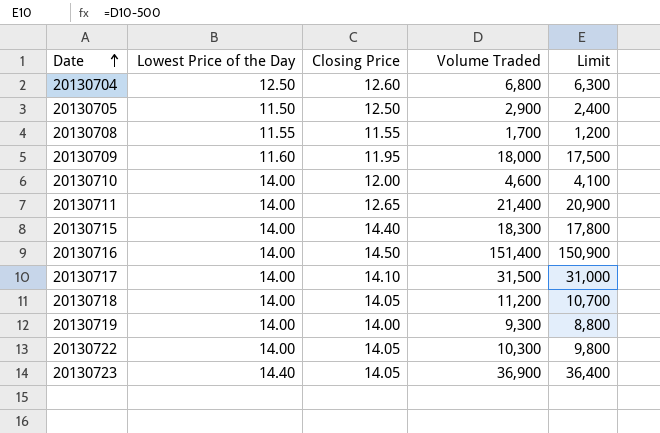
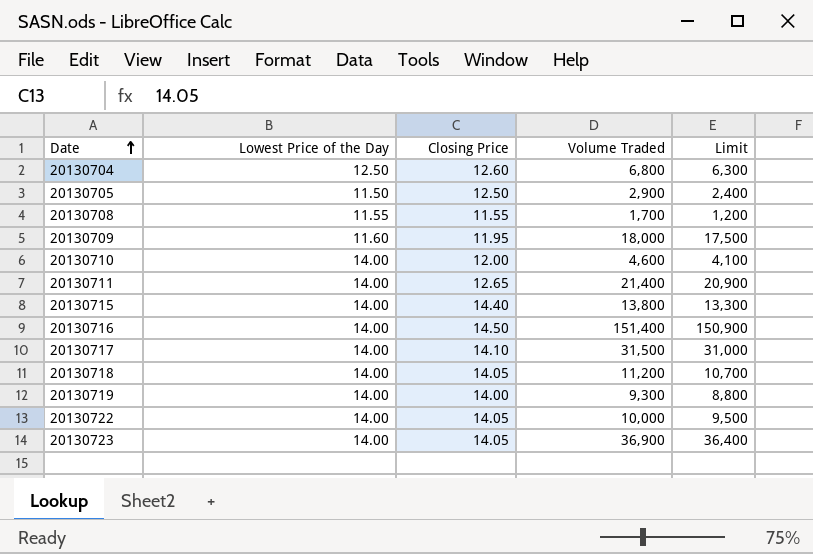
20130715 | Volume Traded: 18,300 -> 13,800
20130715 | Limit: 17,800 -> 13,300
20130722 | Volume Traded: 10,300 -> 10,000
20130722 | Limit: 9,800 -> 9,500
20130723 | Lowest Price of the Day: 14.40 -> 14.00

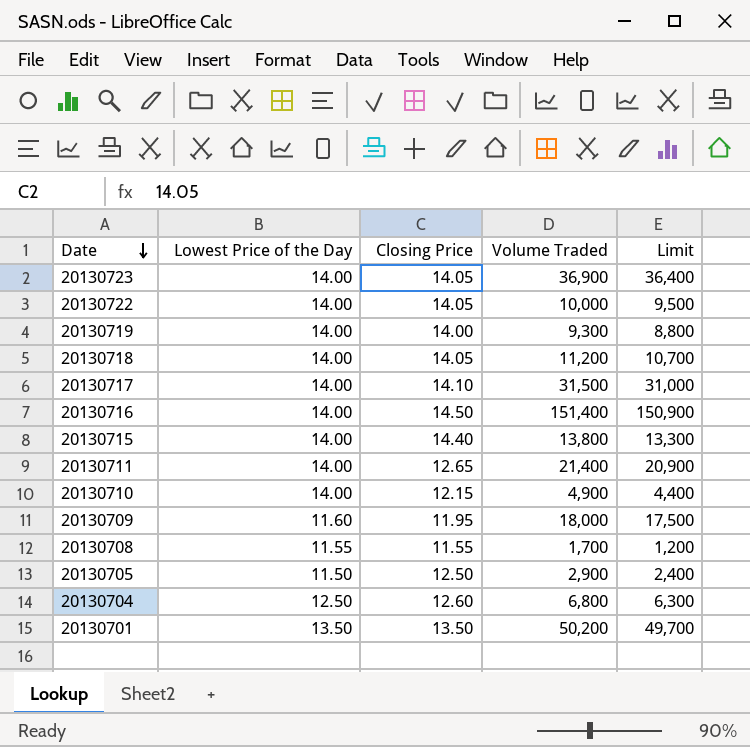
row order: Date ascending -> Date descending
20130710 | Closing Price: 12.00 -> 12.15
20130710 | Volume Traded: 4,600 -> 4,900
20130710 | Limit: 4,100 -> 4,400
row 20130701: none -> 13.50 | 13.50 | 50,200 | 49,700

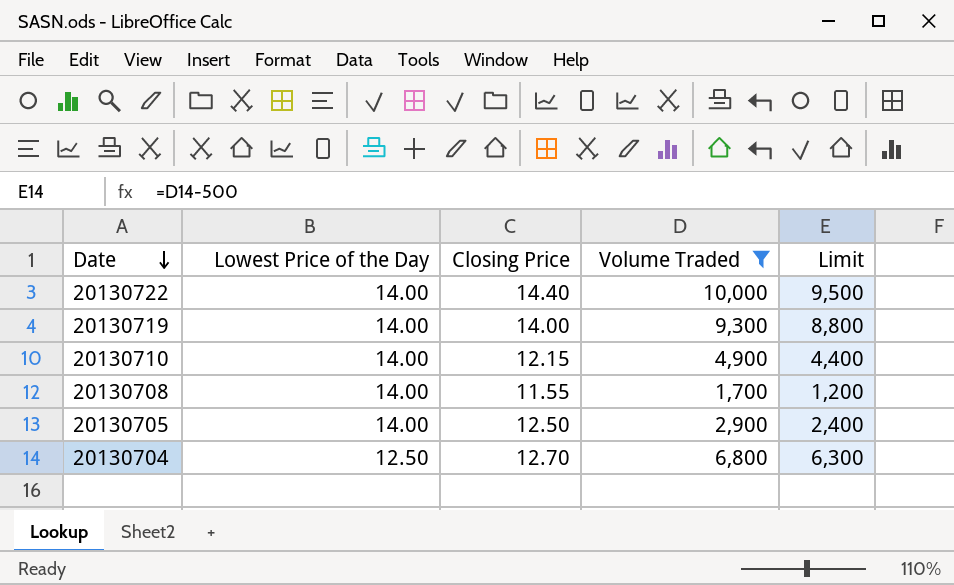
filter: none -> Volume Traded <= 10,000
20130722 | Closing Price: 14.05 -> 14.40
20130708 | Lowest Price of the Day: 11.55 -> 14.00
20130705 | Lowest Price of the Day: 11.50 -> 14.00
20130704 | Closing Price: 12.60 -> 12.70

